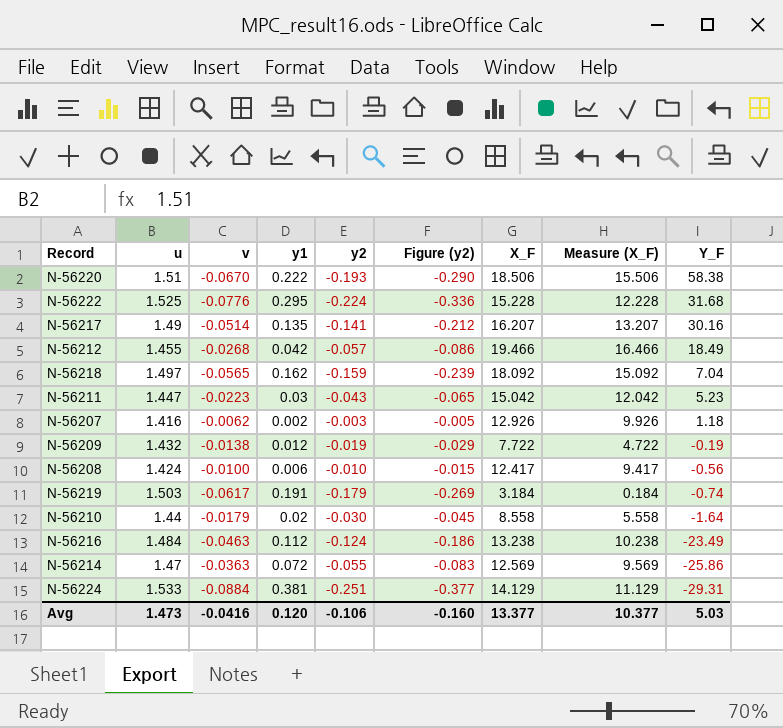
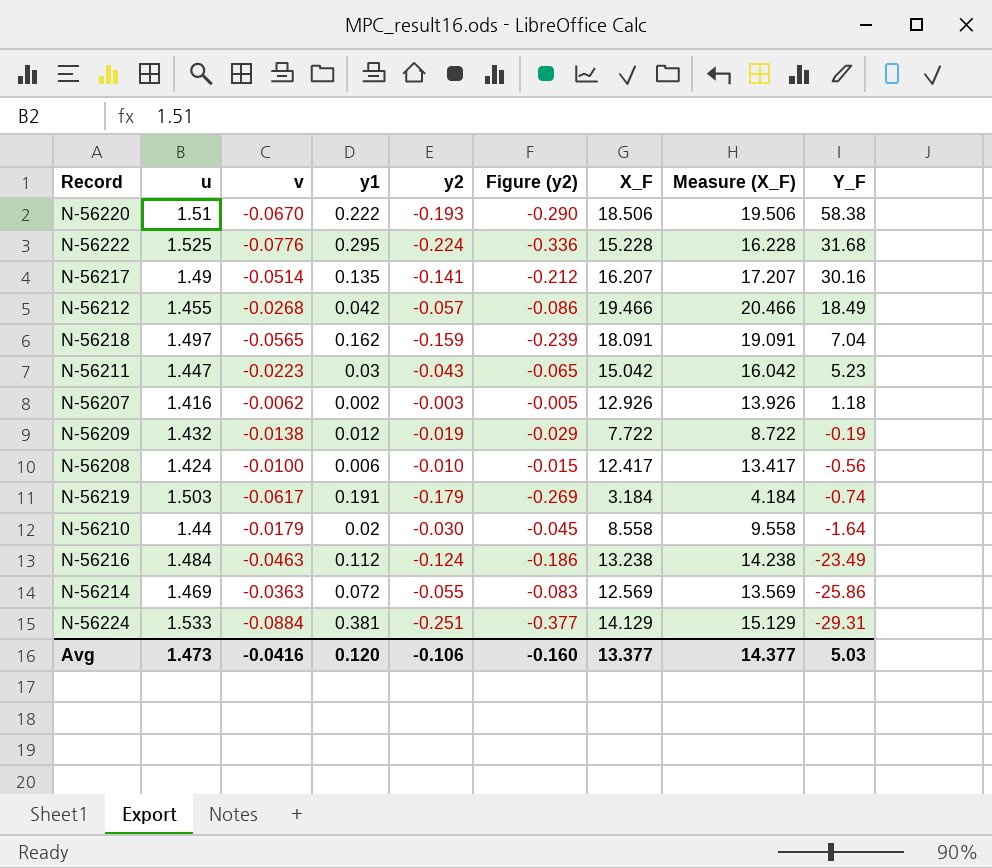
column Measure (X_F) | formula: [X_F] - 3 -> [X_F] + 1
N-56218 | X_F: 18.092 -> 18.091
N-56214 | u: 1.47 -> 1.469
Avg | Measure (X_F): 10.377 -> 14.377

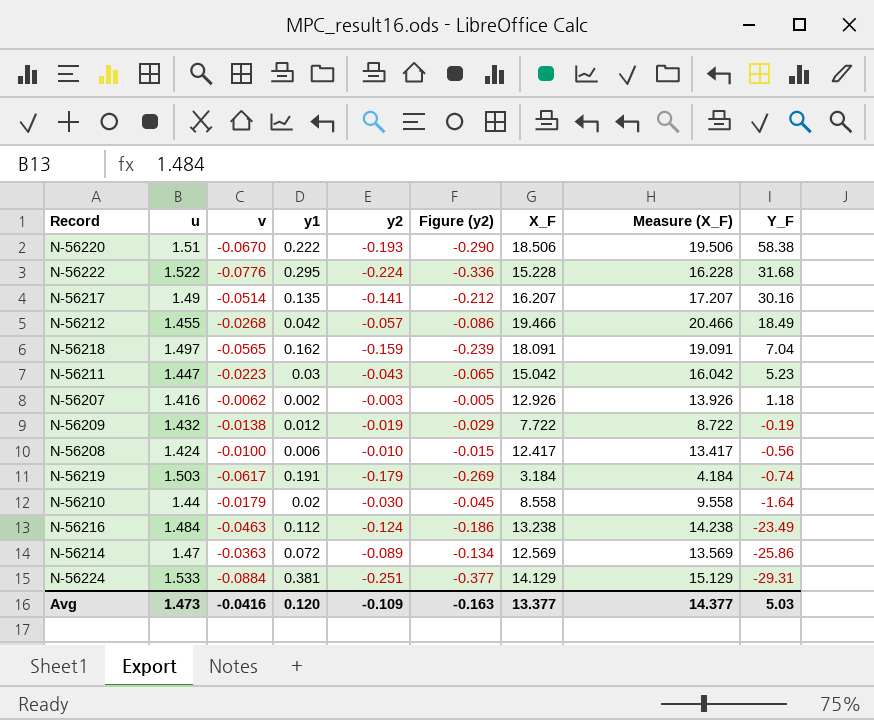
N-56222 | u: 1.525 -> 1.522
N-56214 | u: 1.469 -> 1.47
N-56214 | y2: -0.055 -> -0.089
N-56214 | Figure (y2): -0.083 -> -0.134
Avg | y2: -0.106 -> -0.109
Avg | Figure (y2): -0.160 -> -0.163

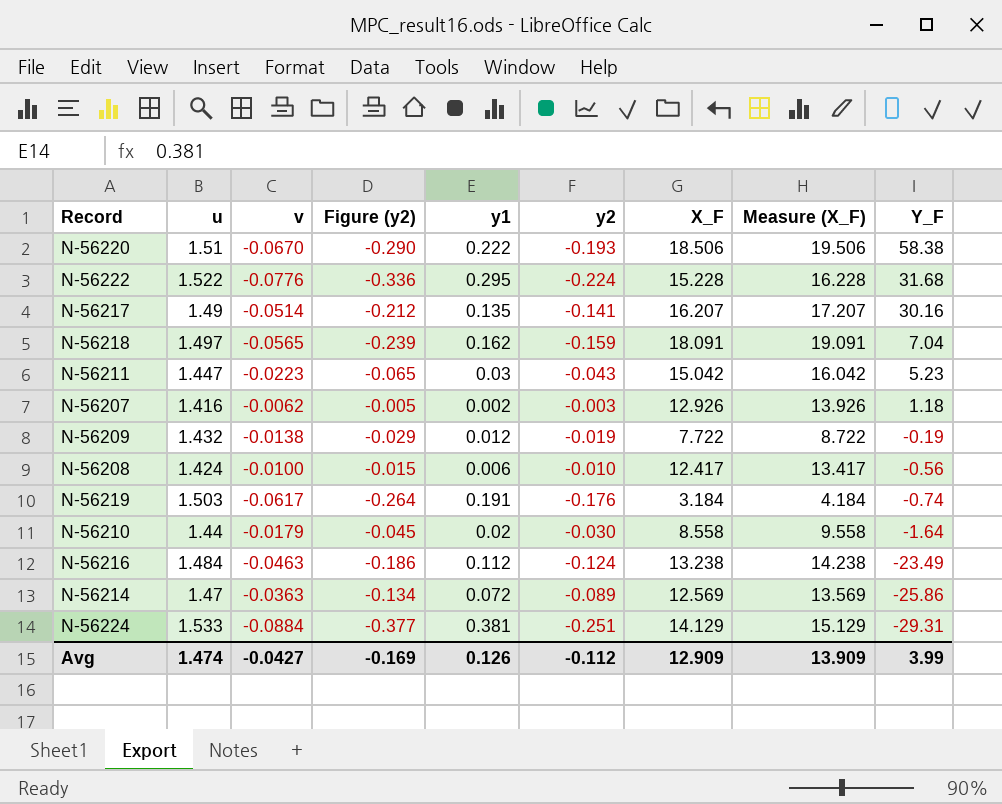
column Figure (y2) | position: 6 -> 4
row N-56212: 1.455 | -0.0268 | 0.042 | -0.057 | -0.086 | 19.466 | 20.466 | 18.49 -> none
N-56219 | Figure (y2): -0.269 -> -0.264
N-56219 | y2: -0.179 -> -0.176
Avg | u: 1.473 -> 1.474
Avg | v: -0.0416 -> -0.0427
Avg | Figure (y2): -0.163 -> -0.169
Avg | y1: 0.120 -> 0.126
Avg | y2: -0.109 -> -0.112
Avg | X_F: 13.377 -> 12.909
Avg | Measure (X_F): 14.377 -> 13.909
Avg | Y_F: 5.03 -> 3.99

